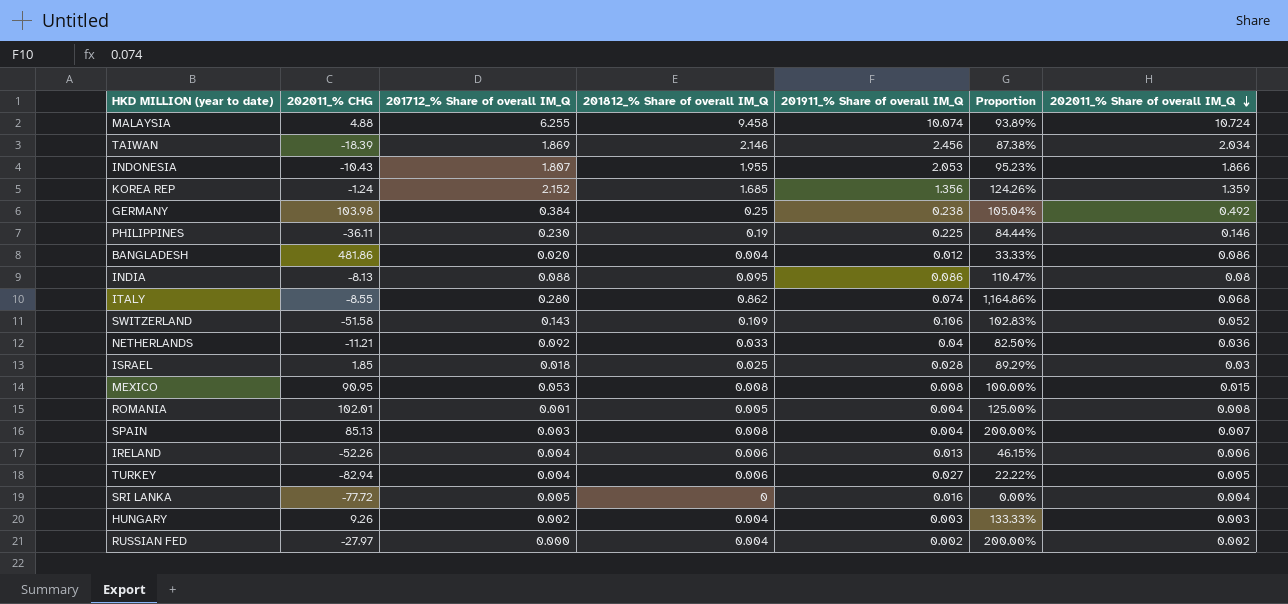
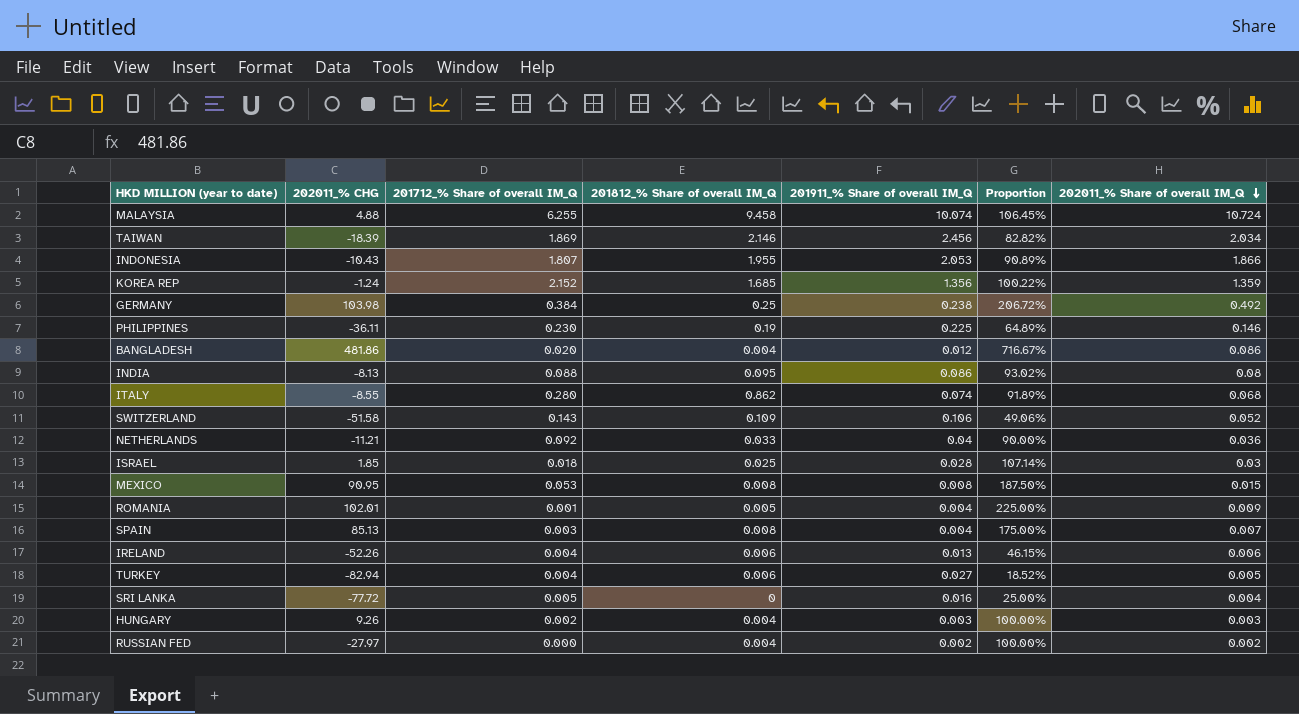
column Proportion | formula: [201812_% Share of overall IM_Q] / [201911_% Share of overall IM_Q] -> [202011_% Share of overall IM_Q] / [201911_% Share of overall IM_Q]
ROMANIA | 202011_% Share of overall IM_Q: 0.008 -> 0.009

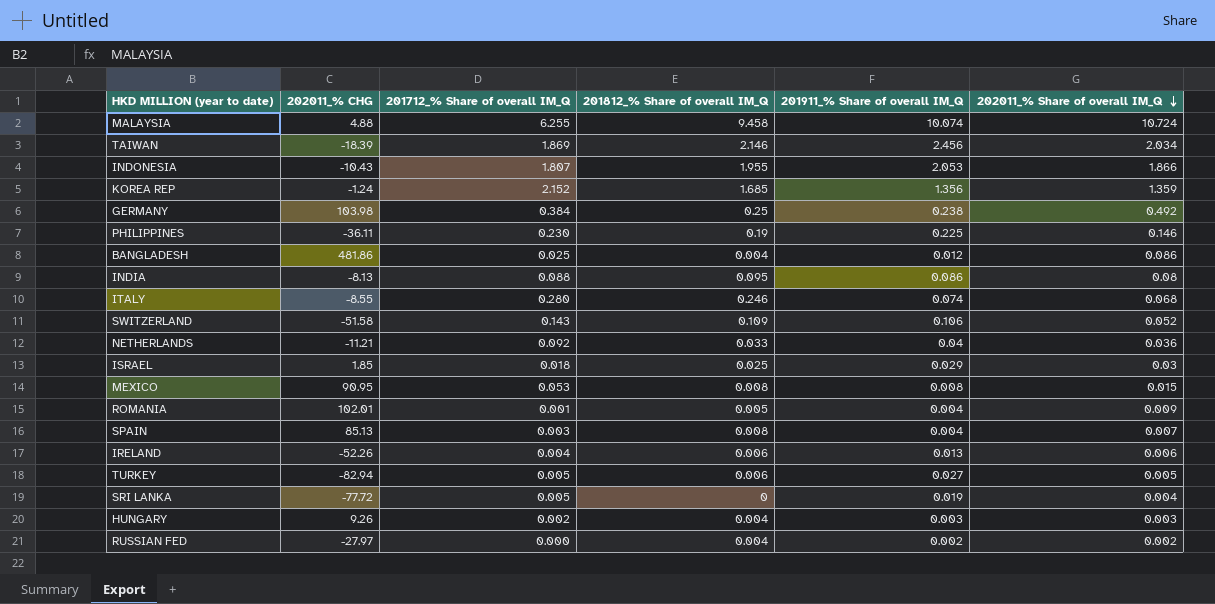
column Proportion | formula: [202011_% Share of overall IM_Q] / [201911_% Share of overall IM_Q] -> none
BANGLADESH | 201712_% Share of overall IM_Q: 0.020 -> 0.025
ITALY | 201812_% Share of overall IM_Q: 0.862 -> 0.246
ISRAEL | 201911_% Share of overall IM_Q: 0.028 -> 0.029
TURKEY | 201712_% Share of overall IM_Q: 0.004 -> 0.005
SRI LANKA | 201911_% Share of overall IM_Q: 0.016 -> 0.019

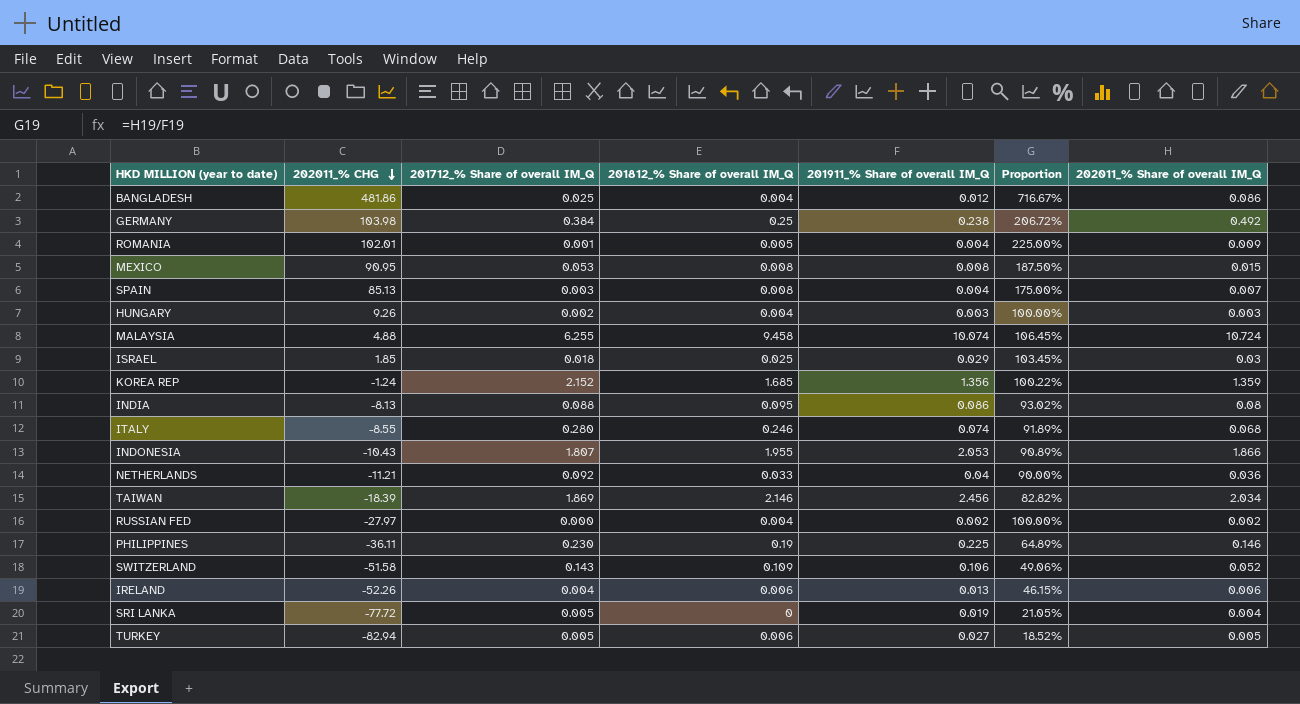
row order: 202011_% Share of overall IM_Q descending -> 202011_% CHG descending
column Proportion | formula: none -> [202011_% Share of overall IM_Q] / [201911_% Share of overall IM_Q]

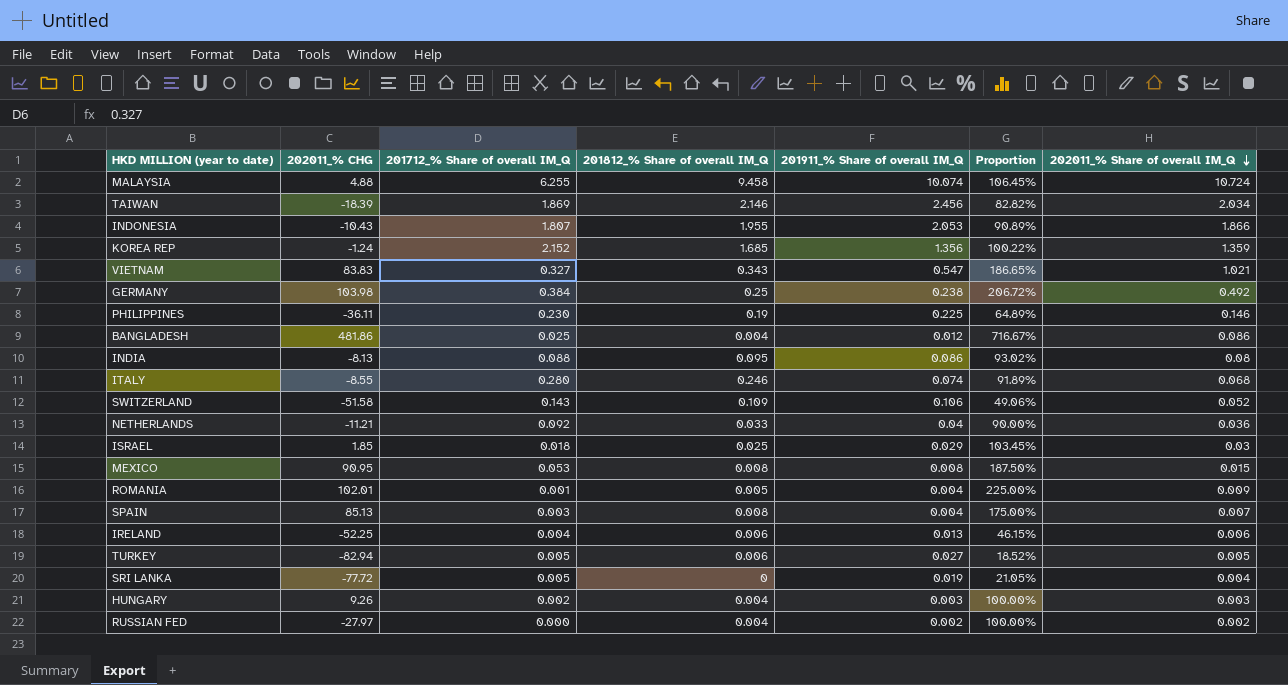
row order: 202011_% CHG descending -> 202011_% Share of overall IM_Q descending
row VIETNAM: none -> 83.83 | 0.327 | 0.343 | 0.547 | 186.65% | 1.021
IRELAND | 202011_% CHG: -52.26 -> -52.25

